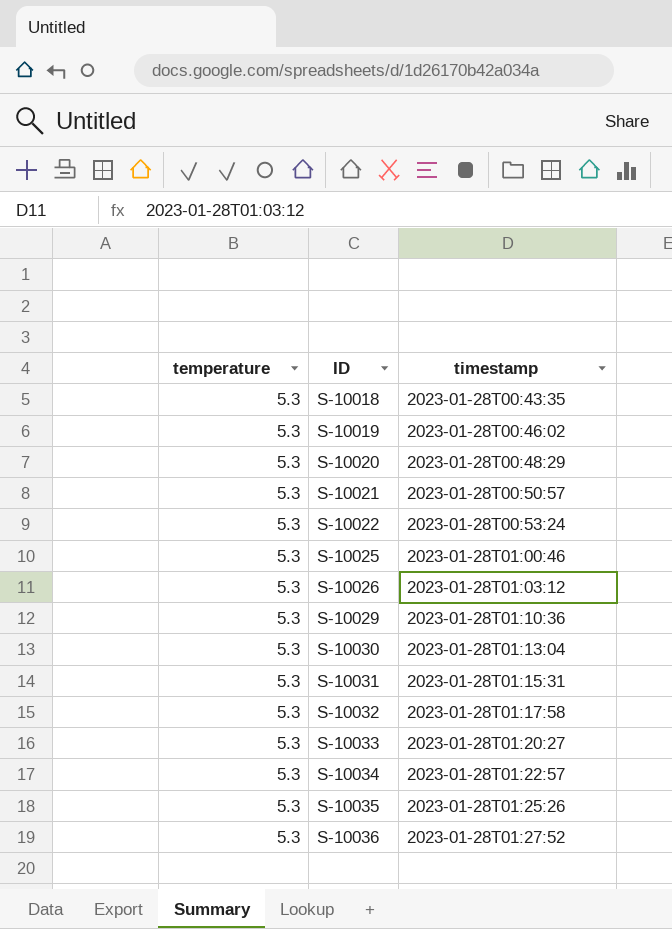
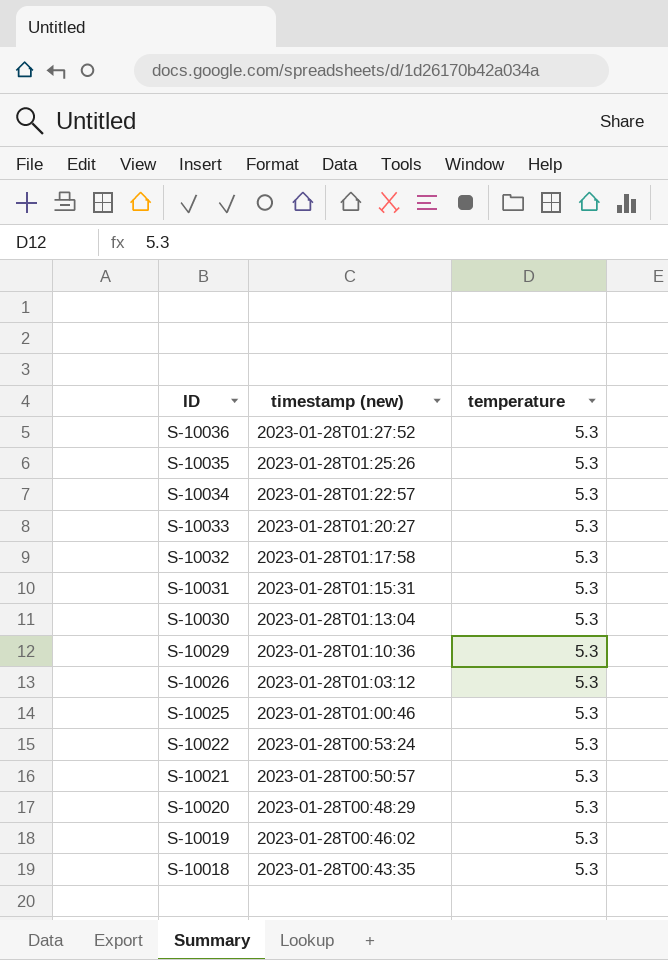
row order: ID ascending -> ID descending
column name: timestamp -> timestamp (new)
column temperature | position: 1 -> 3

